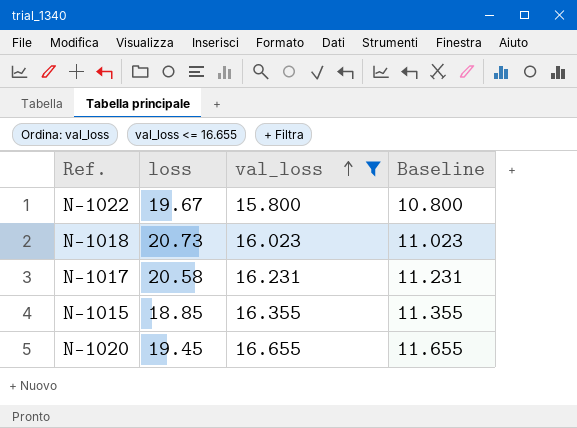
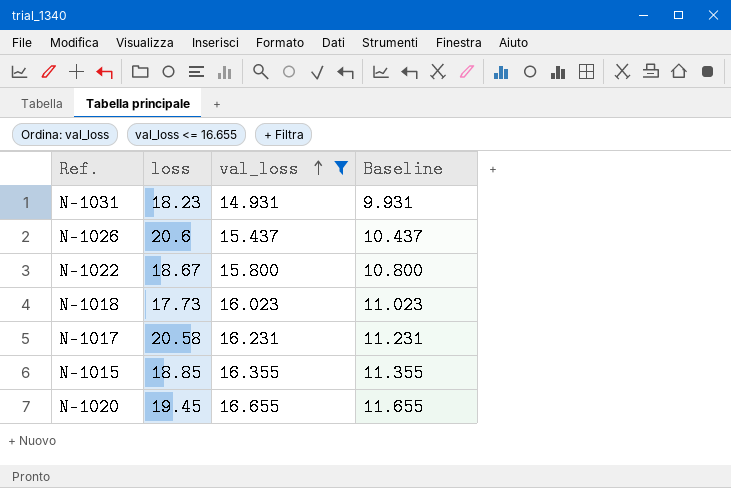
row N-1031: none -> 18.23 | 14.931 | 9.931
row N-1026: none -> 20.6 | 15.437 | 10.437
N-1022 | loss: 19.67 -> 18.67
N-1018 | loss: 20.73 -> 17.73

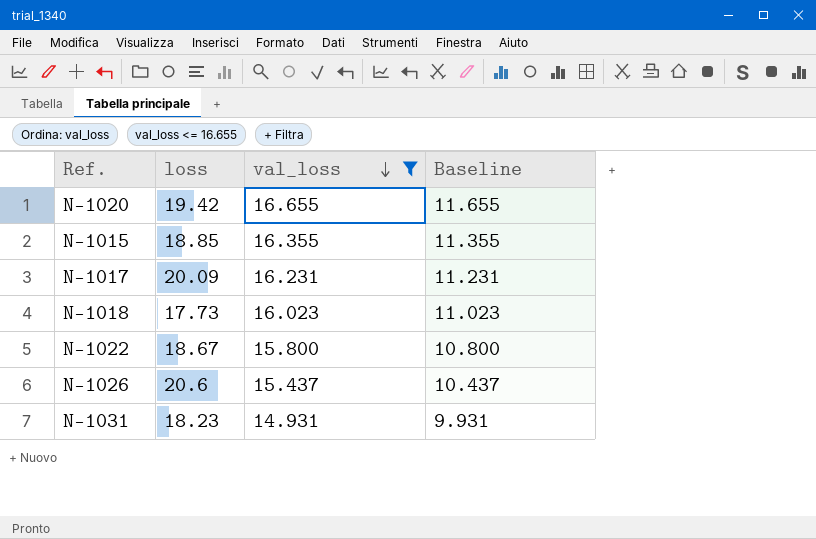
row order: val_loss ascending -> val_loss descending
N-1020 | loss: 19.45 -> 19.42
N-1017 | loss: 20.58 -> 20.09

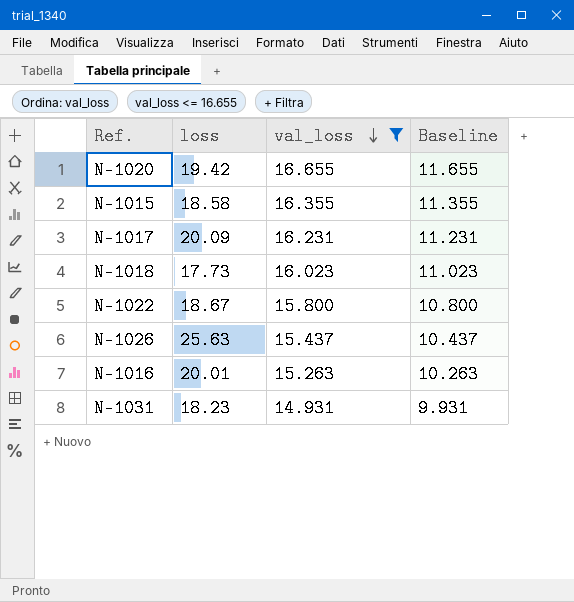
N-1015 | loss: 18.85 -> 18.58
N-1026 | loss: 20.6 -> 25.63
row N-1016: none -> 20.01 | 15.263 | 10.263

